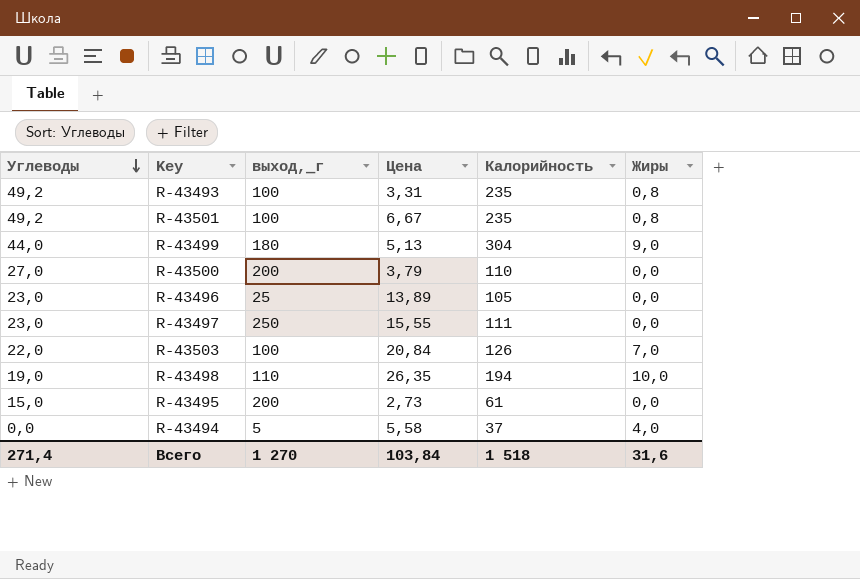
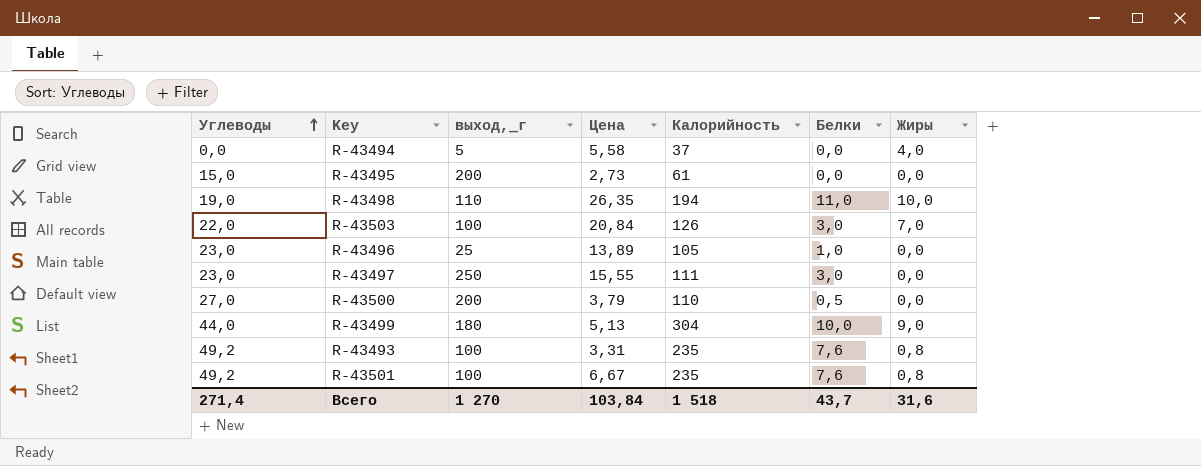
row order: Углеводы descending -> Углеводы ascending
column Белки | position: none -> 6

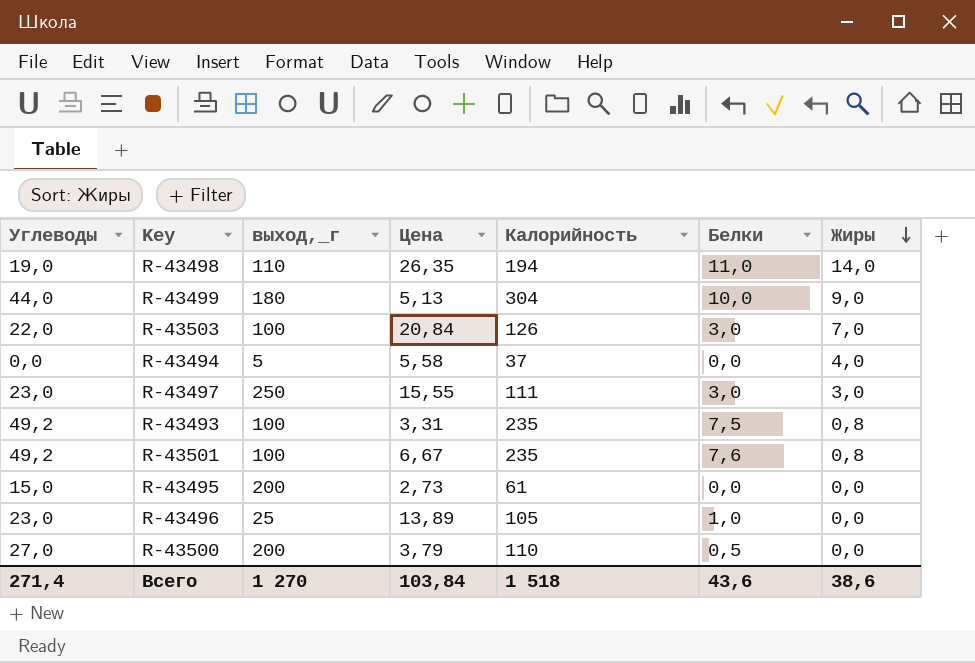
row order: Углеводы ascending -> Жиры descending
R-43498 | Жиры: 10,0 -> 14,0
R-43497 | Жиры: 0,0 -> 3,0
R-43493 | Белки: 7,6 -> 7,5
Всего | Белки: 43,7 -> 43,6
Всего | Жиры: 31,6 -> 38,6

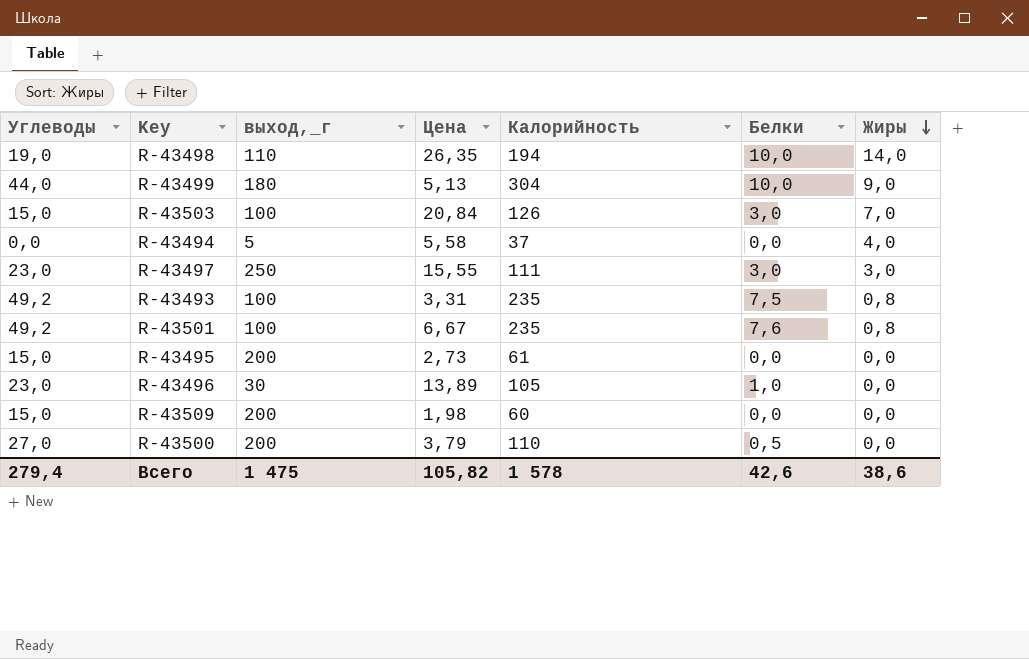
R-43498 | Белки: 11,0 -> 10,0
R-43503 | Углеводы: 22,0 -> 15,0
R-43496 | выход,_г: 25 -> 30
row R-43509: none -> 15,0 | 200 | 1,98 | 60 | 0,0 | 0,0
Всего | Углеводы: 271,4 -> 279,4
Всего | выход,_г: 1 270 -> 1 475
Всего | Цена: 103,84 -> 105,82
Всего | Калорийность: 1 518 -> 1 578
Всего | Белки: 43,6 -> 42,6

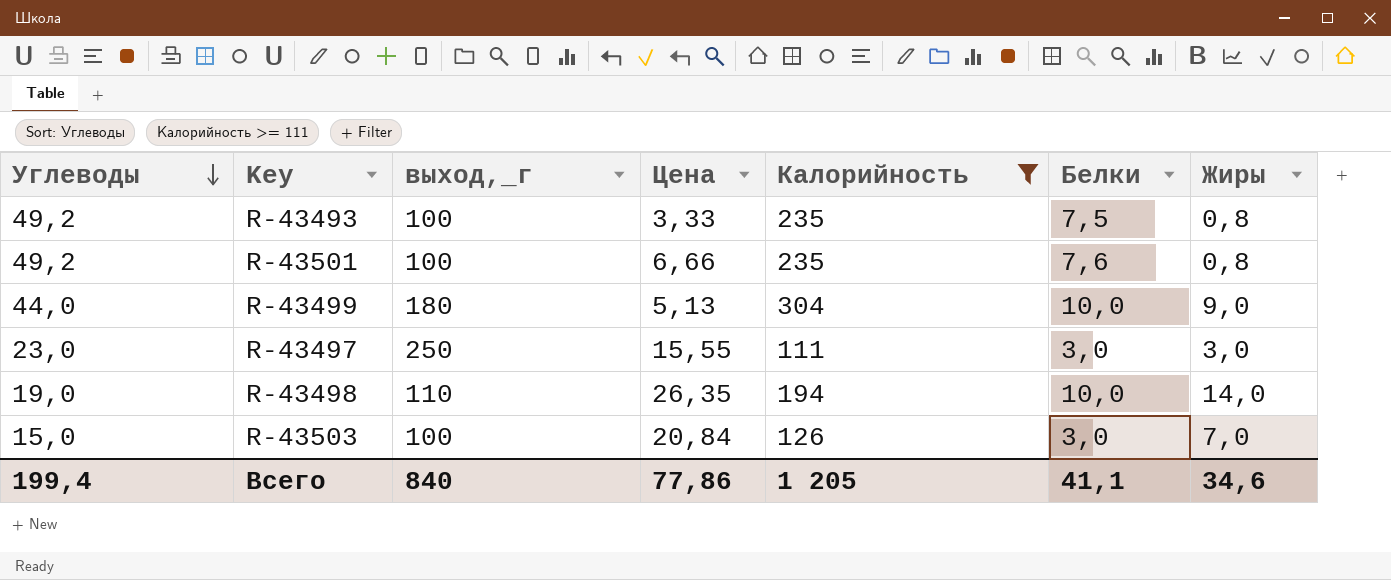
filter: none -> Калорийность >= 111
row order: Жиры descending -> Углеводы descending
R-43493 | Цена: 3,31 -> 3,33
R-43501 | Цена: 6,67 -> 6,66
Всего | Углеводы: 279,4 -> 199,4
Всего | выход,_г: 1 475 -> 840
Всего | Цена: 105,82 -> 77,86
Всего | Калорийность: 1 578 -> 1 205
Всего | Белки: 42,6 -> 41,1
Всего | Жиры: 38,6 -> 34,6

